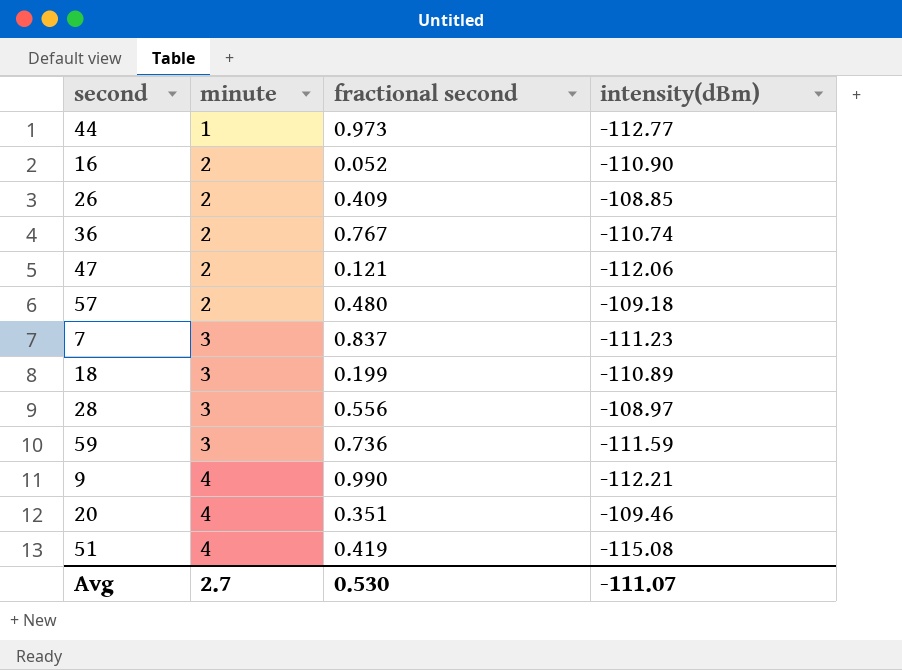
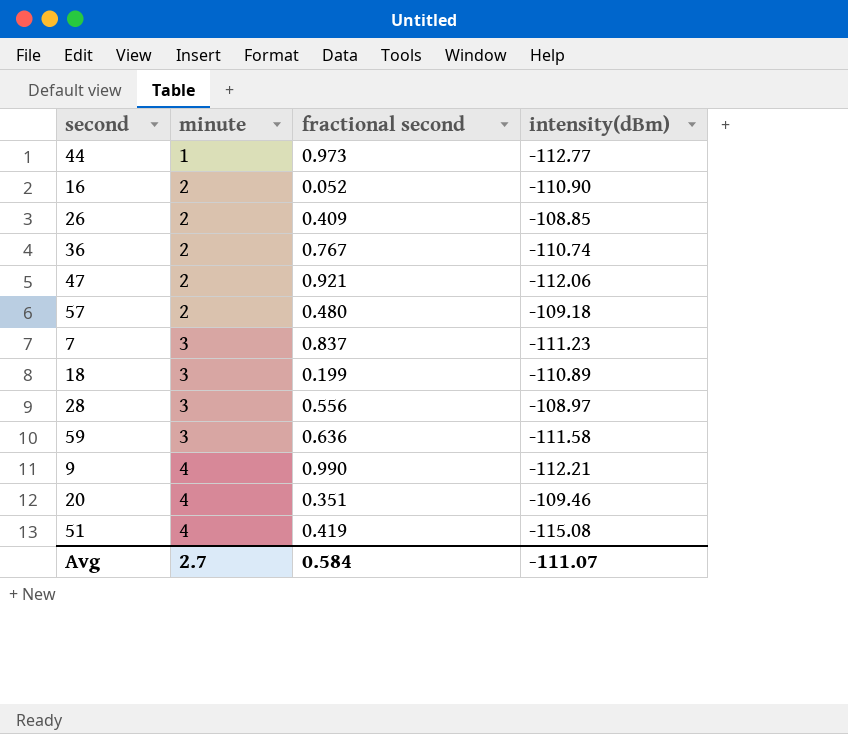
47 | fractional second: 0.121 -> 0.921
59 | fractional second: 0.736 -> 0.636
59 | intensity(dBm): -111.59 -> -111.58
Avg | fractional second: 0.530 -> 0.584

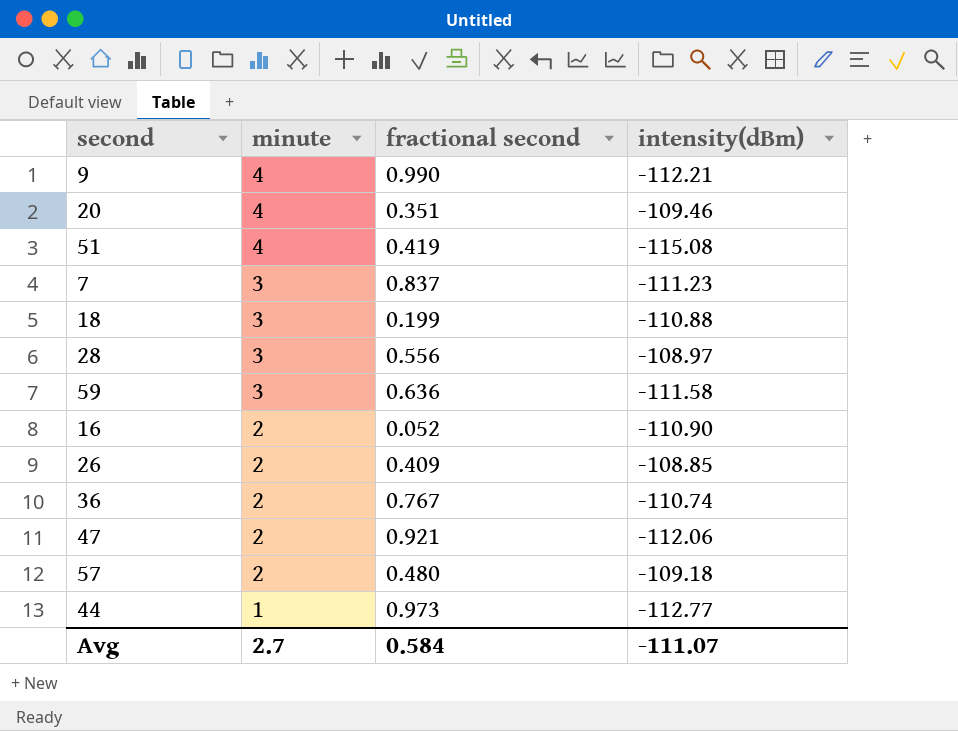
row order: minute ascending -> minute descending
18 | intensity(dBm): -110.89 -> -110.88

